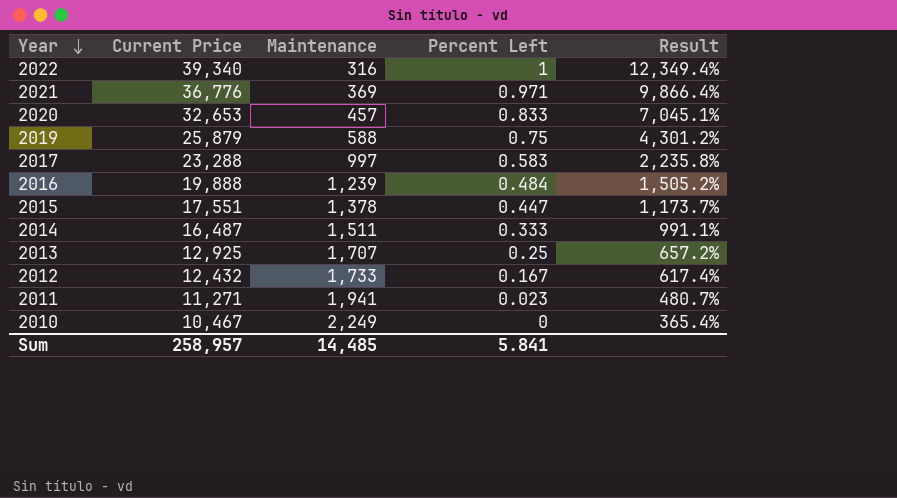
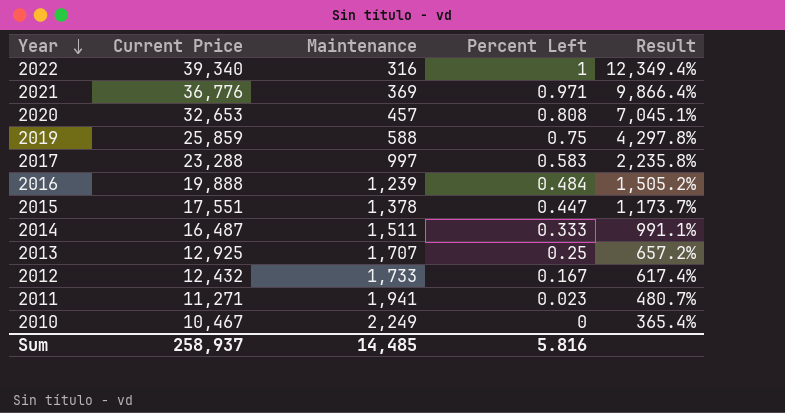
2020 | Percent Left: 0.833 -> 0.808
2019 | Current Price: 25,879 -> 25,859
2019 | Result: 4,301.2% -> 4,297.8%
Sum | Current Price: 258,957 -> 258,937
Sum | Percent Left: 5.841 -> 5.816

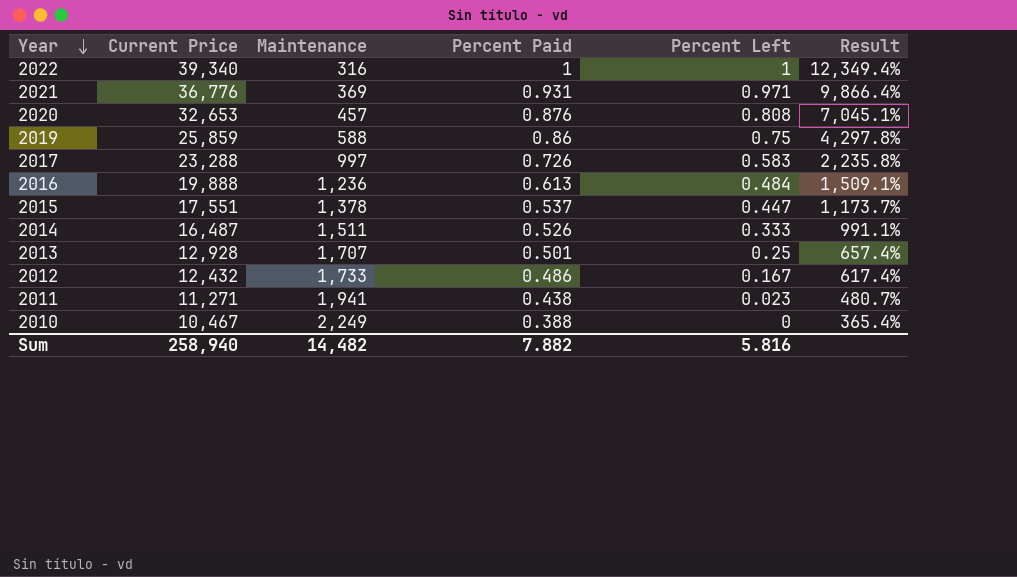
column Percent Paid | position: none -> 4
2016 | Maintenance: 1,239 -> 1,236
2016 | Result: 1,505.2% -> 1,509.1%
2013 | Current Price: 12,925 -> 12,928
2013 | Result: 657.2% -> 657.4%
Sum | Current Price: 258,937 -> 258,940
Sum | Maintenance: 14,485 -> 14,482

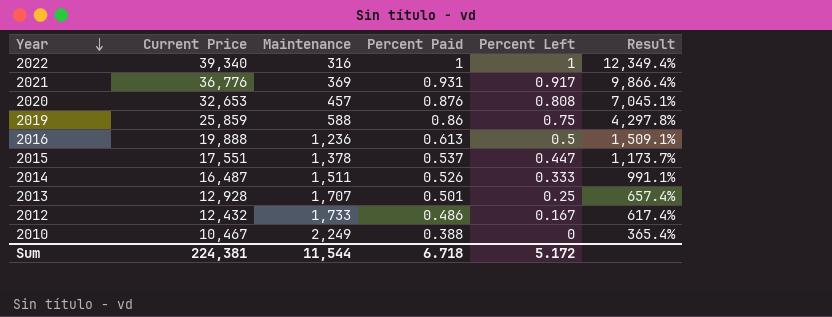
row 2017: 23,288 | 997 | 0.726 | 0.583 | 2,235.8% -> none
row 2011: 11,271 | 1,941 | 0.438 | 0.023 | 480.7% -> none
2021 | Percent Left: 0.971 -> 0.917
2016 | Percent Left: 0.484 -> 0.5
Sum | Current Price: 258,940 -> 224,381
Sum | Maintenance: 14,482 -> 11,544
Sum | Percent Paid: 7.882 -> 6.718
Sum | Percent Left: 5.816 -> 5.172

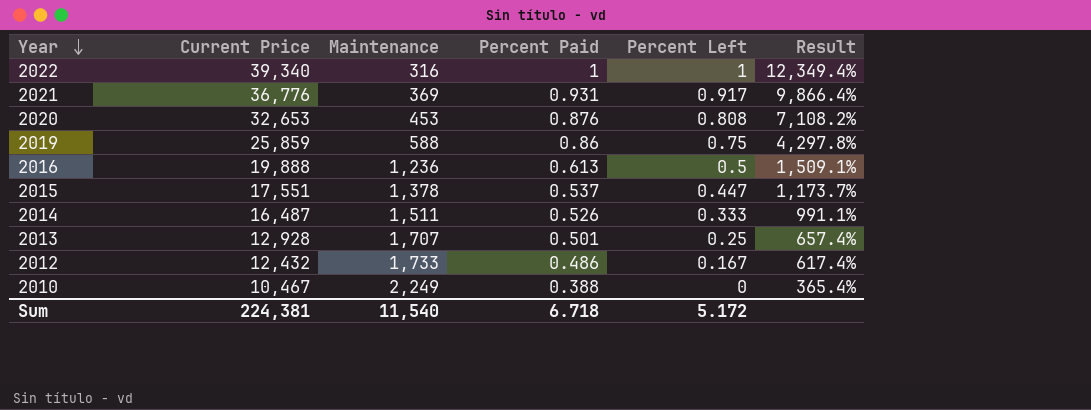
2020 | Maintenance: 457 -> 453
2020 | Result: 7,045.1% -> 7,108.2%
Sum | Maintenance: 11,544 -> 11,540

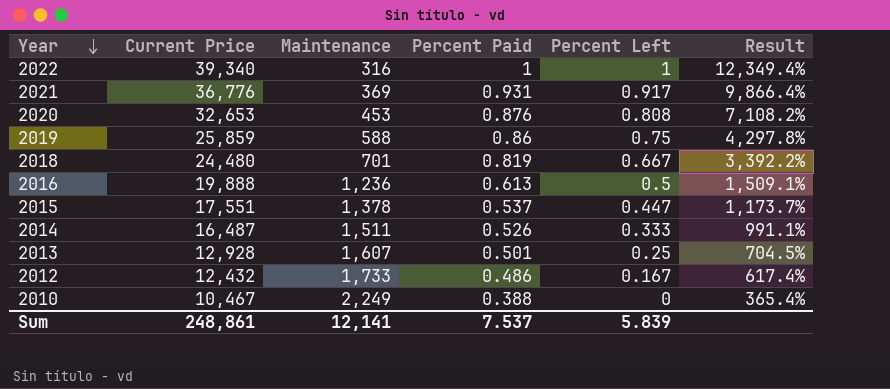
row 2018: none -> 24,480 | 701 | 0.819 | 0.667 | 3,392.2%
2013 | Maintenance: 1,707 -> 1,607
2013 | Result: 657.4% -> 704.5%
Sum | Current Price: 224,381 -> 248,861
Sum | Maintenance: 11,540 -> 12,141
Sum | Percent Paid: 6.718 -> 7.537
Sum | Percent Left: 5.172 -> 5.839

